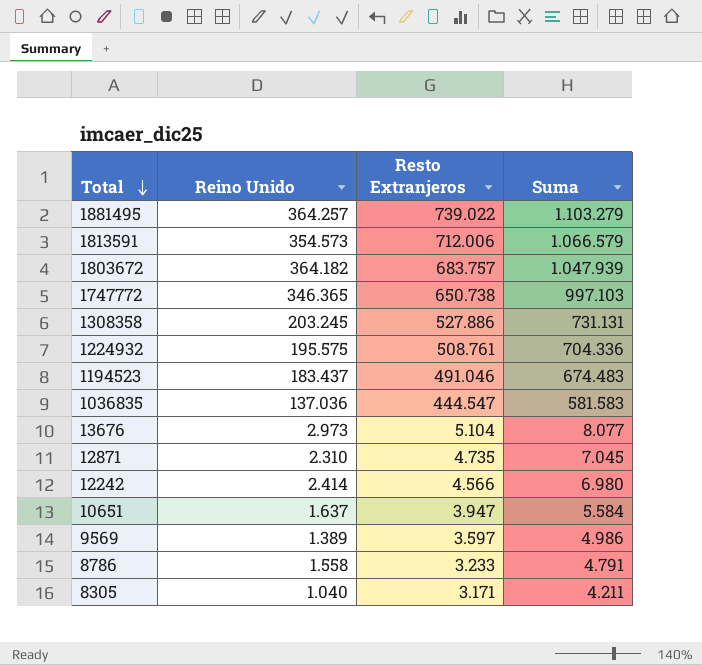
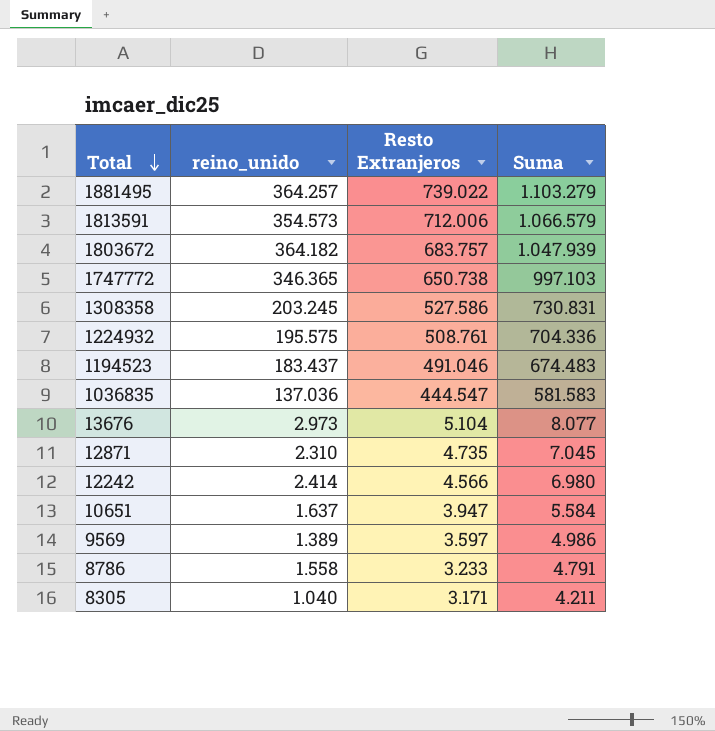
column name: Reino Unido -> reino_unido
1308358 | Resto Extranjeros: 527.886 -> 527.586
1308358 | Suma: 731.131 -> 730.831

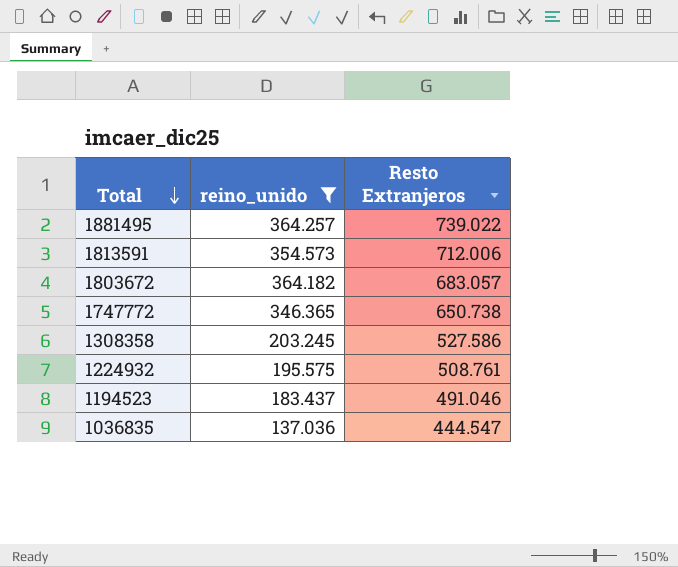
filter: none -> reino_unido >= 137.036
column Suma | formula: [reino_unido] + [Resto Extranjeros] -> none
1803672 | Resto Extranjeros: 683.757 -> 683.057

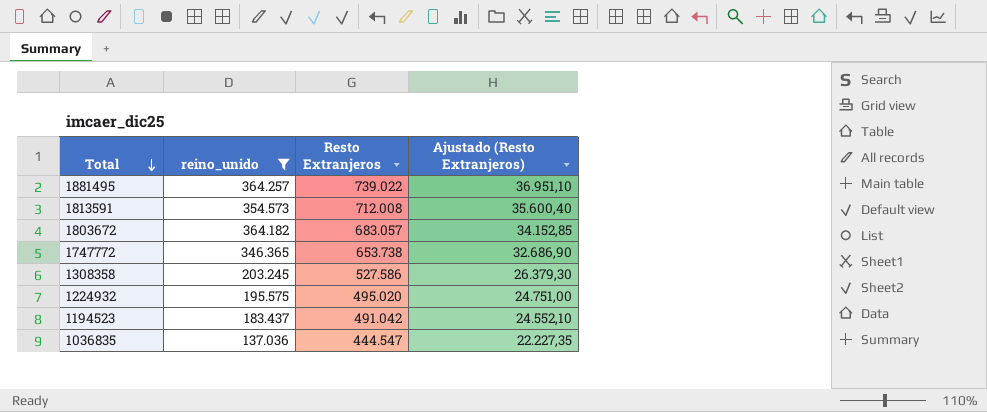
column Ajustado (Resto Extranjeros) | formula: none -> [Resto Extranjeros] * 0,05
1813591 | Resto Extranjeros: 712.006 -> 712.008
1747772 | Resto Extranjeros: 650.738 -> 653.738
1224932 | Resto Extranjeros: 508.761 -> 495.020
1194523 | Resto Extranjeros: 491.046 -> 491.042

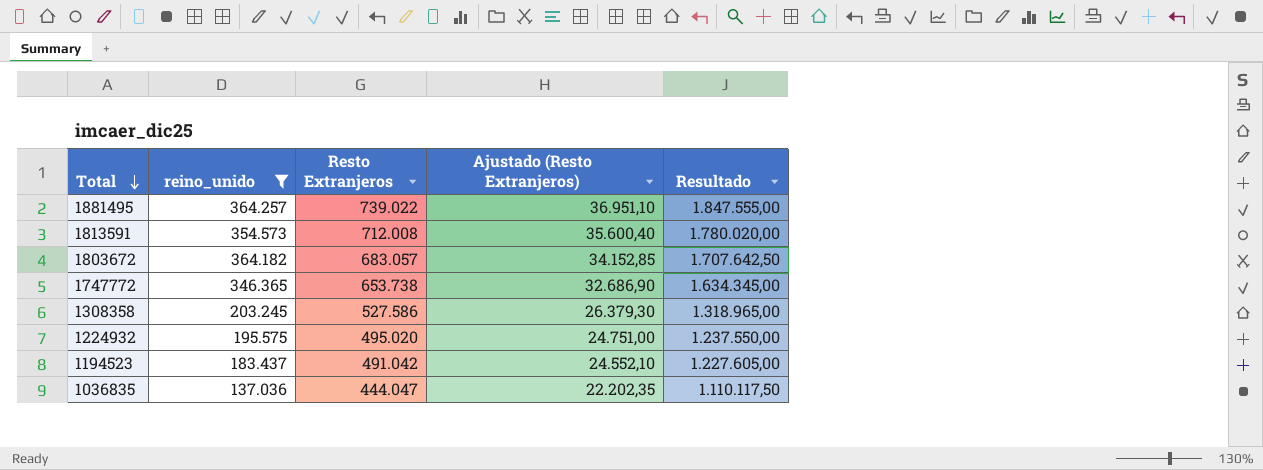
column Resultado | formula: none -> [Resto Extranjeros] * 2,5
1036835 | Resto Extranjeros: 444.547 -> 444.047
1036835 | Ajustado (Resto Extranjeros): 22.227,35 -> 22.202,35

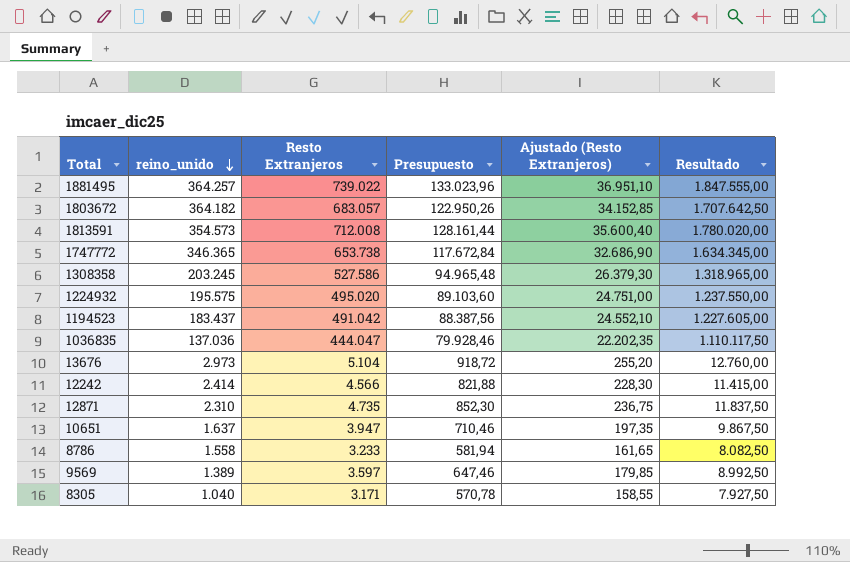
filter: reino_unido >= 137.036 -> none
row order: Total descending -> reino_unido descending
column Presupuesto | formula: none -> [Resto Extranjeros] * 0,18

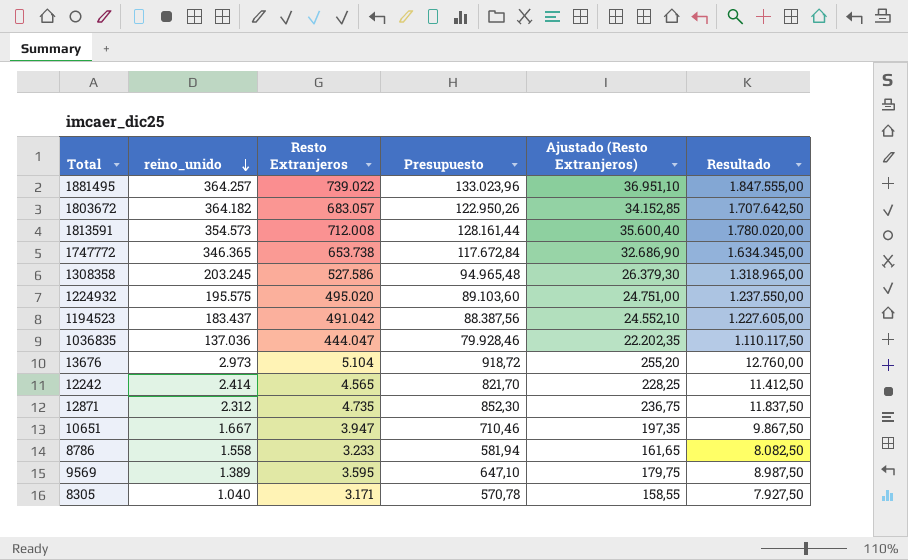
12242 | Resto Extranjeros: 4.566 -> 4.565
12242 | Presupuesto: 821,88 -> 821,70
12242 | Ajustado (Resto Extranjeros): 228,30 -> 228,25
12242 | Resultado: 11.415,00 -> 11.412,50
12871 | reino_unido: 2.310 -> 2.312
10651 | reino_unido: 1.637 -> 1.667
9569 | Resto Extranjeros: 3.597 -> 3.595
9569 | Presupuesto: 647,46 -> 647,10
9569 | Ajustado (Resto Extranjeros): 179,85 -> 179,75
9569 | Resultado: 8.992,50 -> 8.987,50

